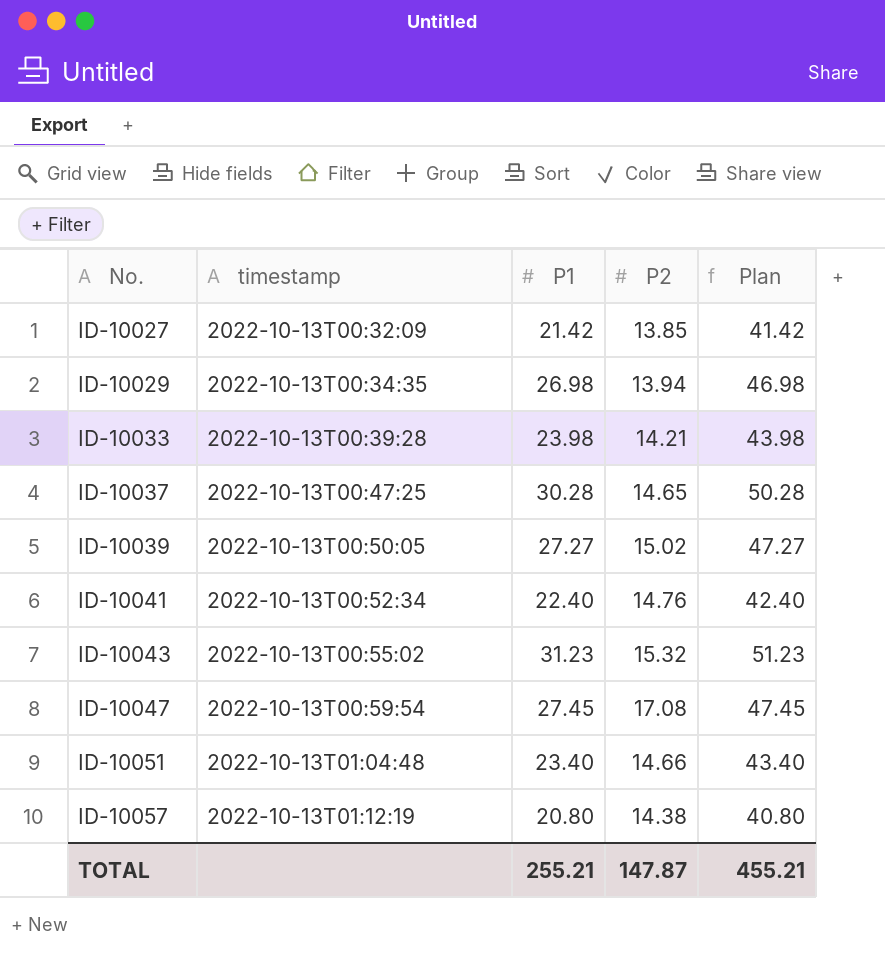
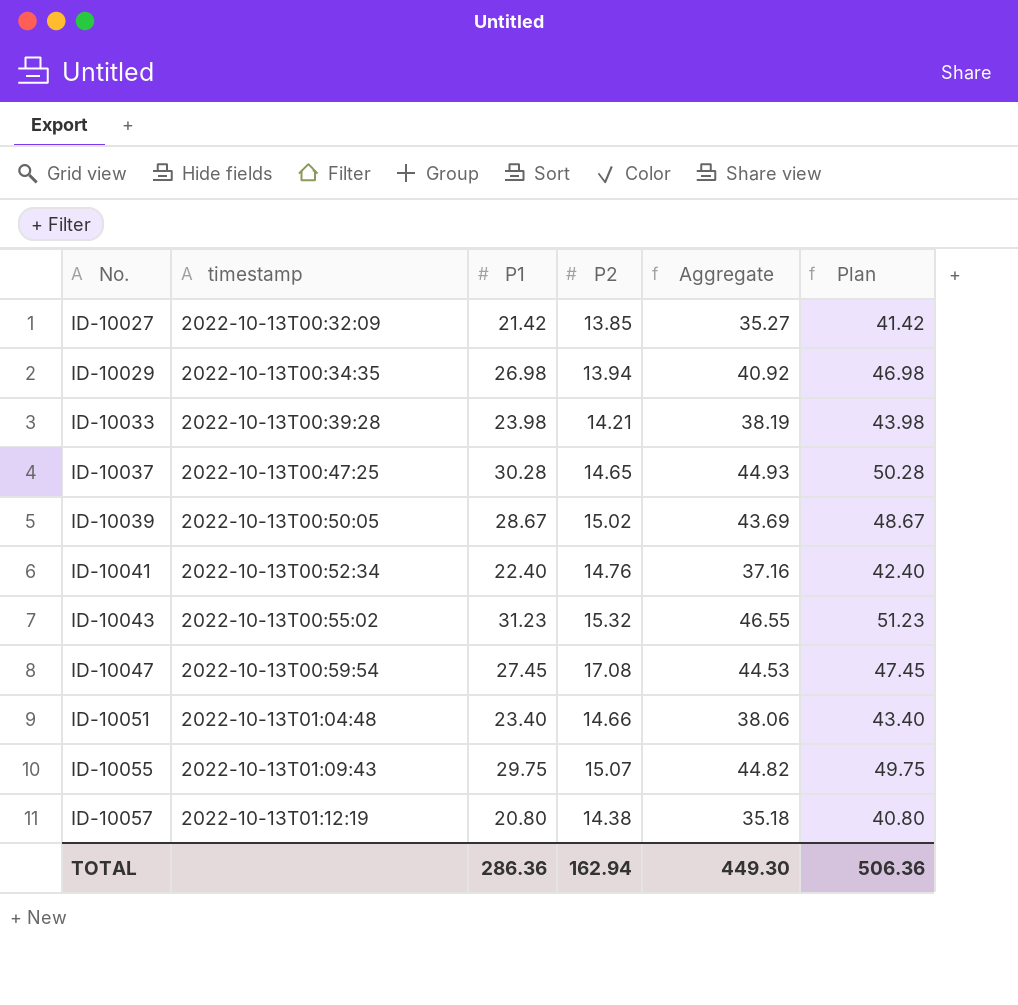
column Aggregate | formula: none -> [P1] + [P2]
ID-10039 | P1: 27.27 -> 28.67
ID-10039 | Plan: 47.27 -> 48.67
row ID-10055: none -> 2022-10-13T01:09:43 | 29.75 | 15.07 | 44.82 | 49.75
TOTAL | P1: 255.21 -> 286.36
TOTAL | P2: 147.87 -> 162.94
TOTAL | Plan: 455.21 -> 506.36

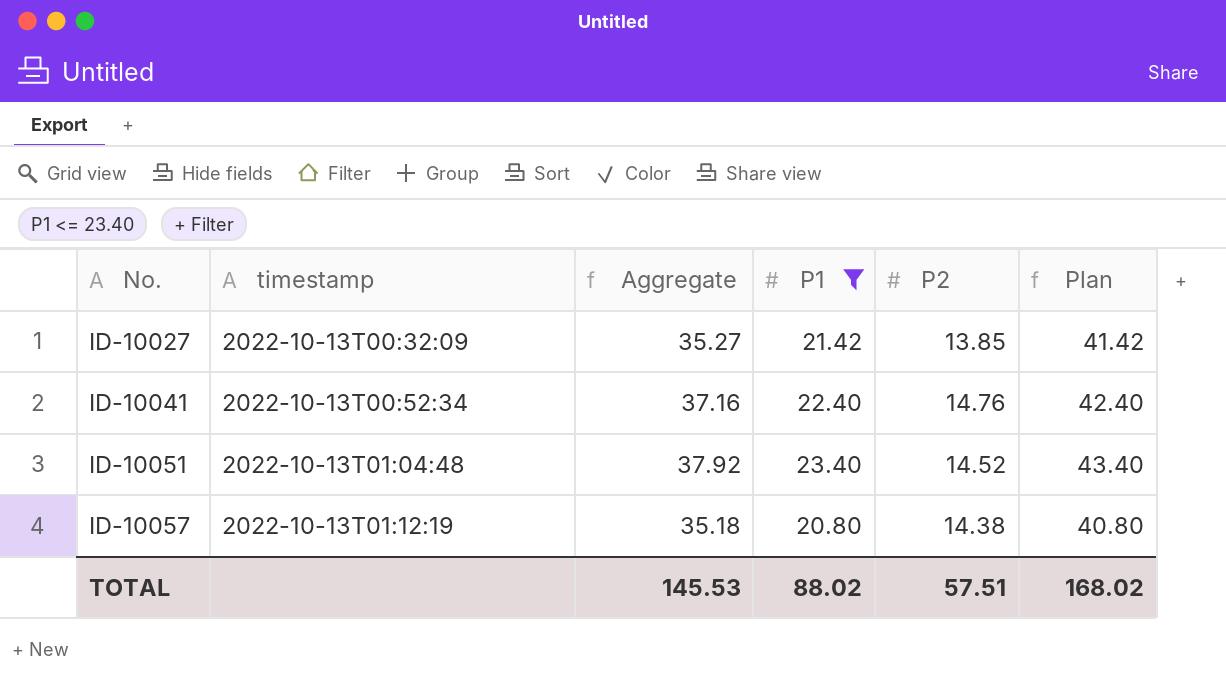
filter: none -> P1 <= 23.40
column Aggregate | position: 5 -> 3
ID-10051 | Aggregate: 38.06 -> 37.92
ID-10051 | P2: 14.66 -> 14.52
TOTAL | Aggregate: 449.30 -> 145.53
TOTAL | P1: 286.36 -> 88.02
TOTAL | P2: 162.94 -> 57.51
TOTAL | Plan: 506.36 -> 168.02

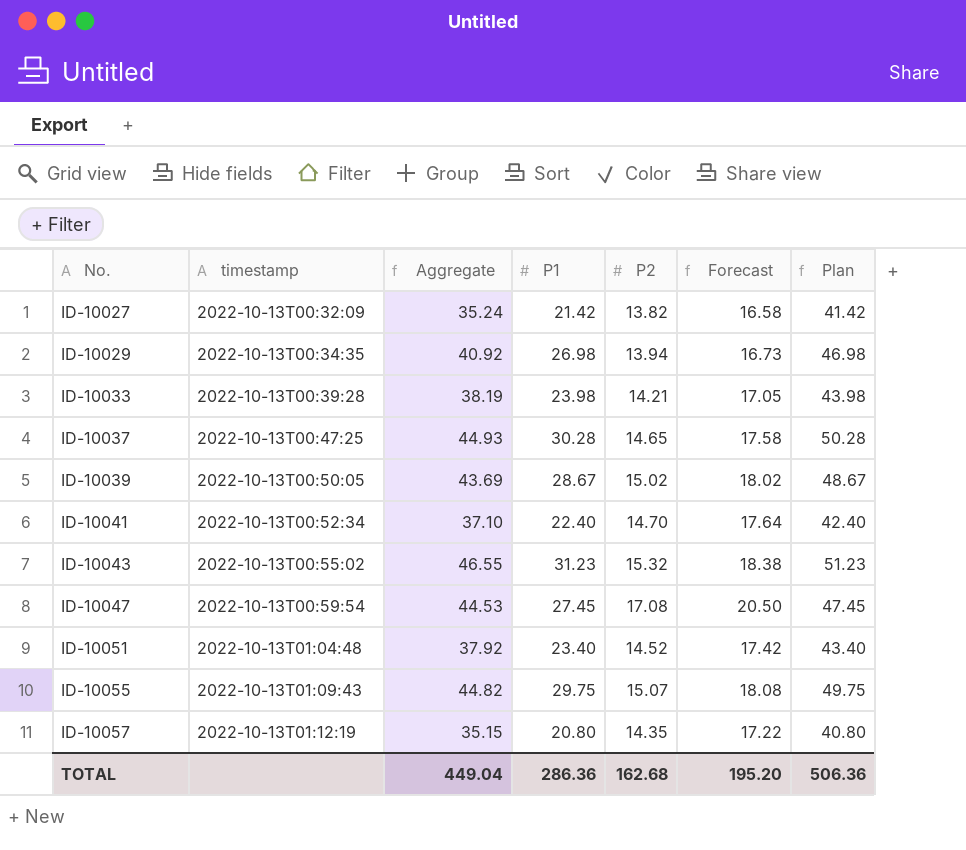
filter: P1 <= 23.40 -> none
column Forecast | formula: none -> [P2] * 1.2
ID-10027 | Aggregate: 35.27 -> 35.24
ID-10027 | P2: 13.85 -> 13.82
ID-10041 | Aggregate: 37.16 -> 37.10
ID-10041 | P2: 14.76 -> 14.70
ID-10057 | Aggregate: 35.18 -> 35.15
ID-10057 | P2: 14.38 -> 14.35
TOTAL | Aggregate: 145.53 -> 449.04
TOTAL | P1: 88.02 -> 286.36
TOTAL | P2: 57.51 -> 162.68
TOTAL | Plan: 168.02 -> 506.36

